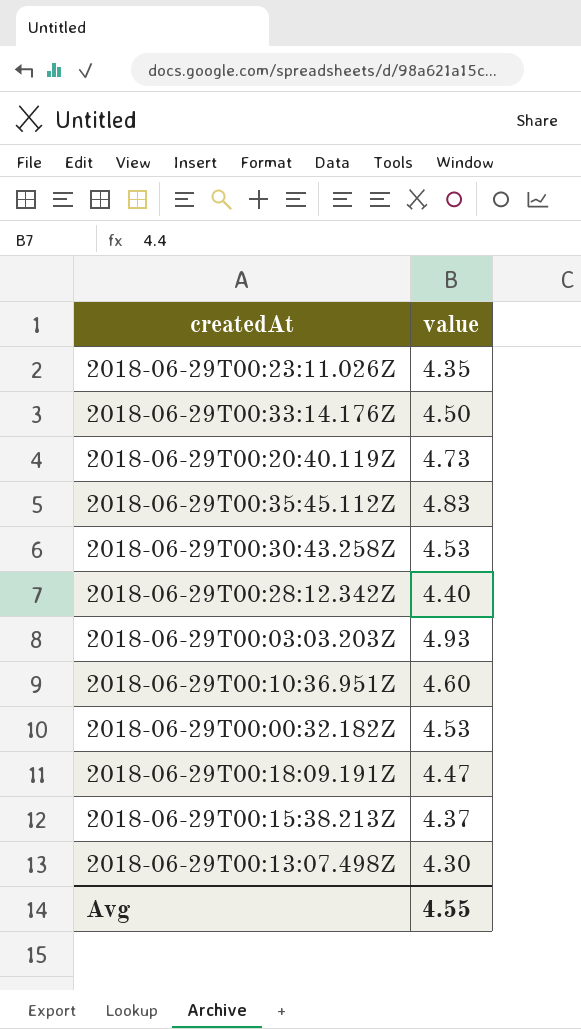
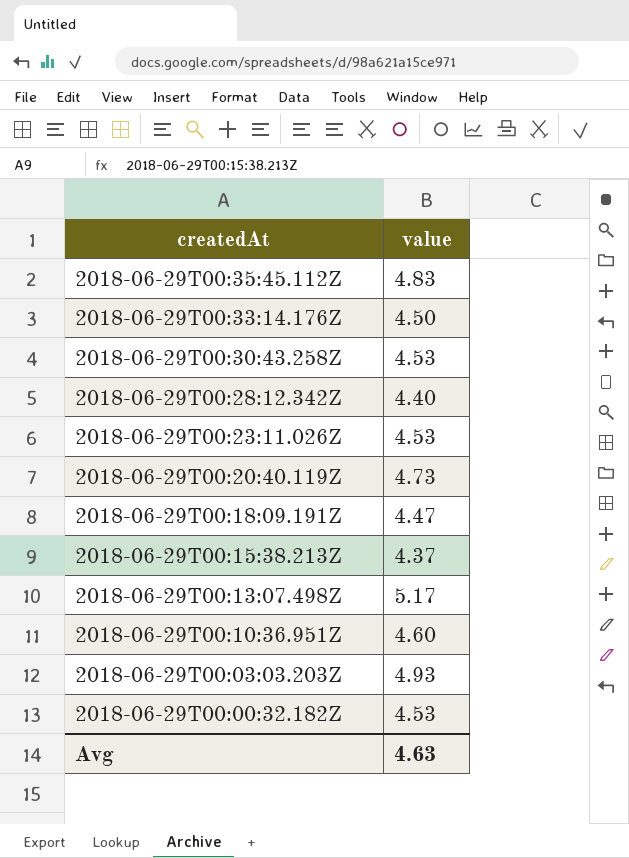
row order: none -> createdAt descending
2018-06-29T00:23:11.026Z | value: 4.35 -> 4.53
2018-06-29T00:13:07.498Z | value: 4.30 -> 5.17
Avg | value: 4.55 -> 4.63

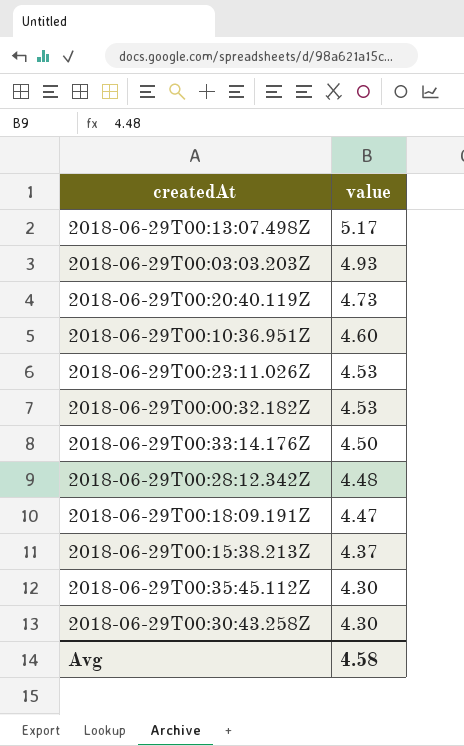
row order: createdAt descending -> value descending
2018-06-29T00:28:12.342Z | value: 4.40 -> 4.48
2018-06-29T00:35:45.112Z | value: 4.83 -> 4.30
2018-06-29T00:30:43.258Z | value: 4.53 -> 4.30
Avg | value: 4.63 -> 4.58

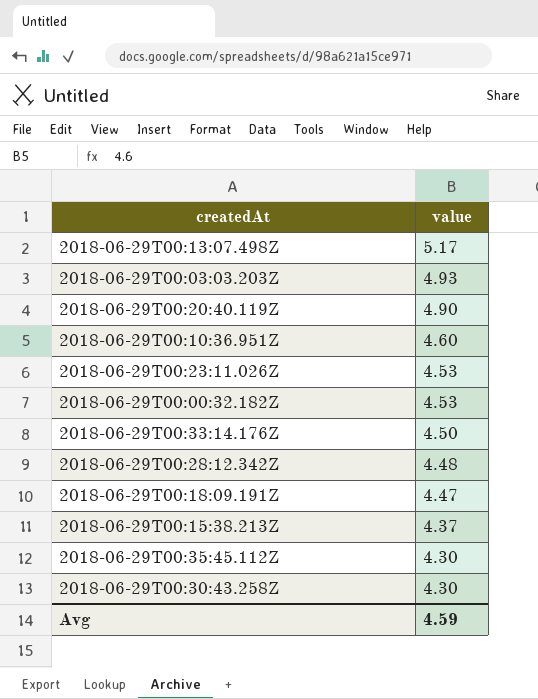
2018-06-29T00:20:40.119Z | value: 4.73 -> 4.90
Avg | value: 4.58 -> 4.59

